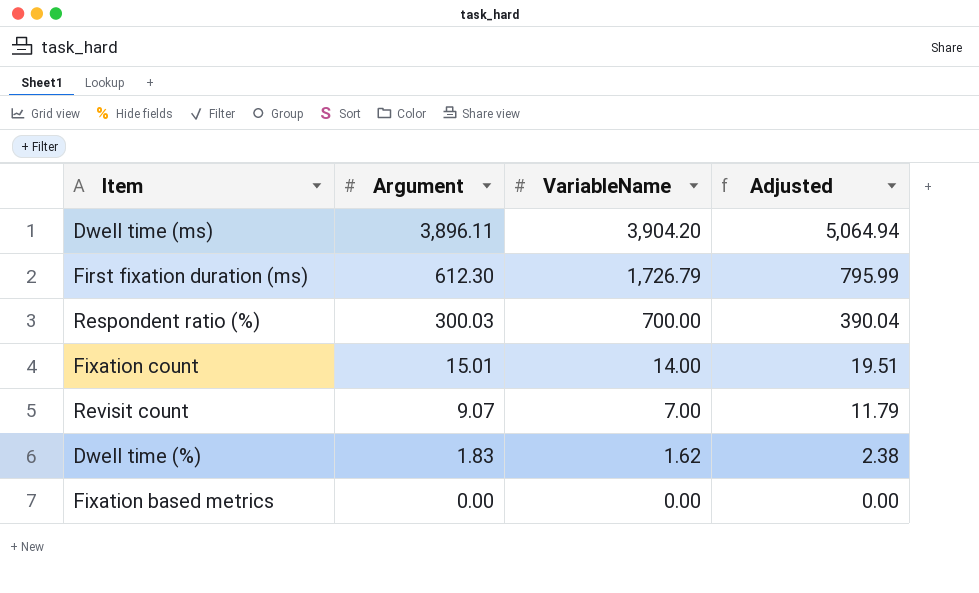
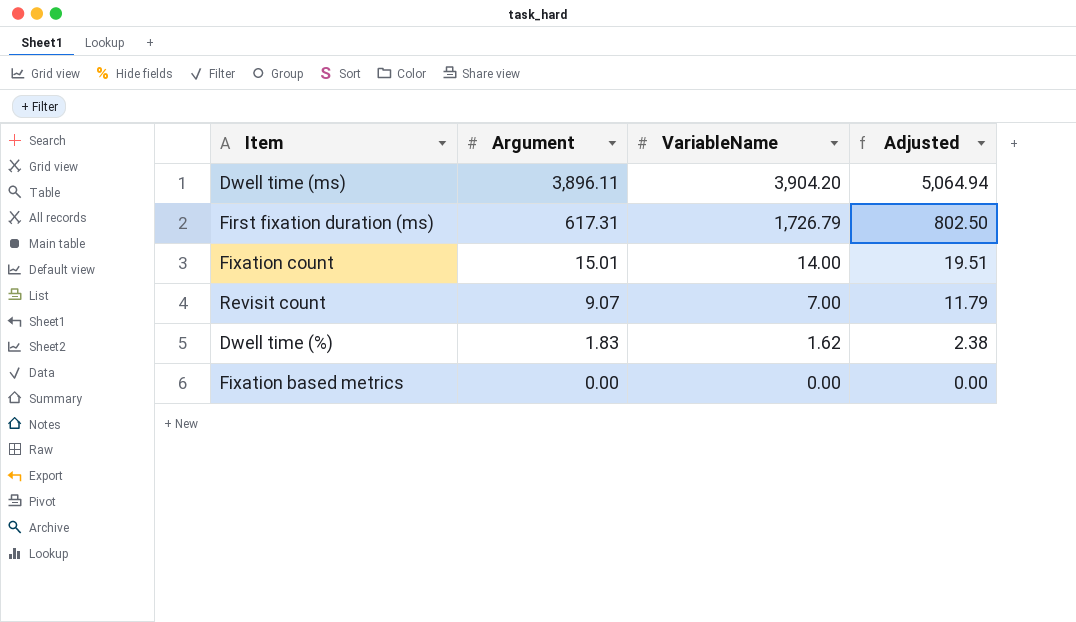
row Respondent ratio (%): 300.03 | 700.00 | 390.04 -> none
First fixation duration (ms) | Argument: 612.30 -> 617.31
First fixation duration (ms) | Adjusted: 795.99 -> 802.50

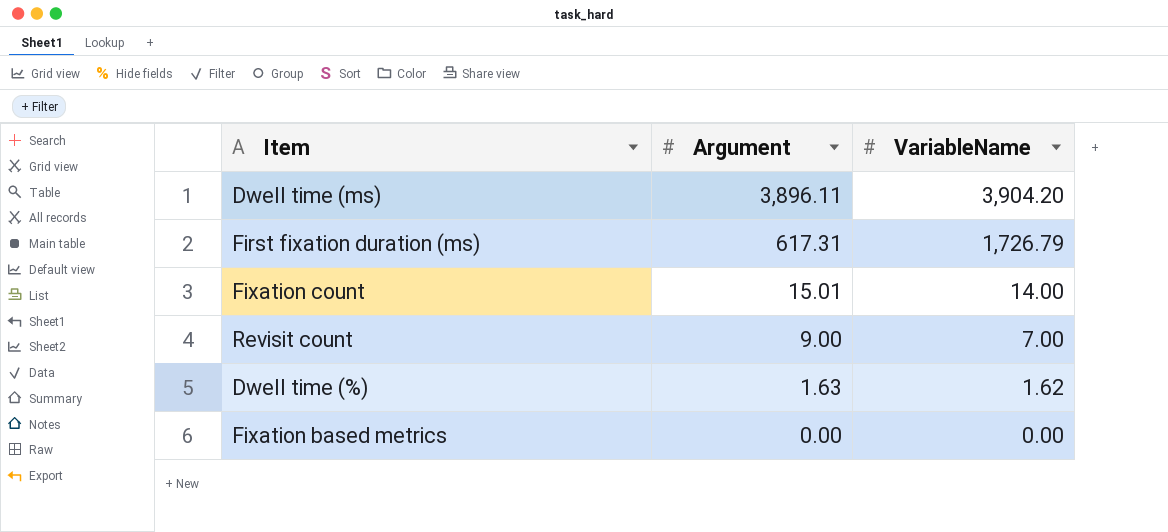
column Adjusted | formula: [Argument] * 1.3 -> none
Revisit count | Argument: 9.07 -> 9.00
Dwell time (%) | Argument: 1.83 -> 1.63

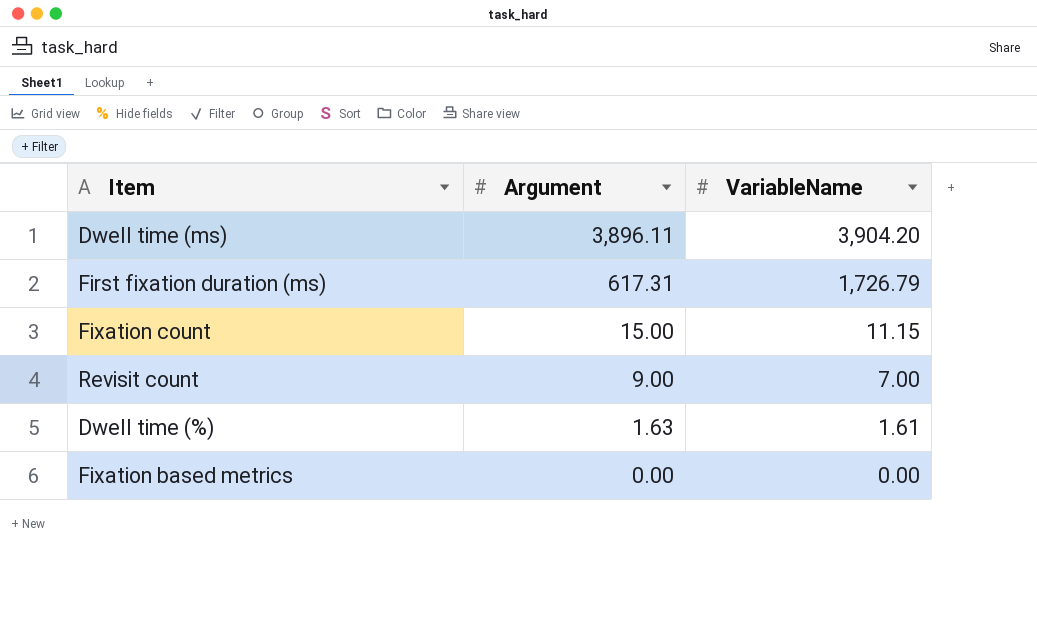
Fixation count | Argument: 15.01 -> 15.00
Fixation count | VariableName: 14.00 -> 11.15
Dwell time (%) | VariableName: 1.62 -> 1.61

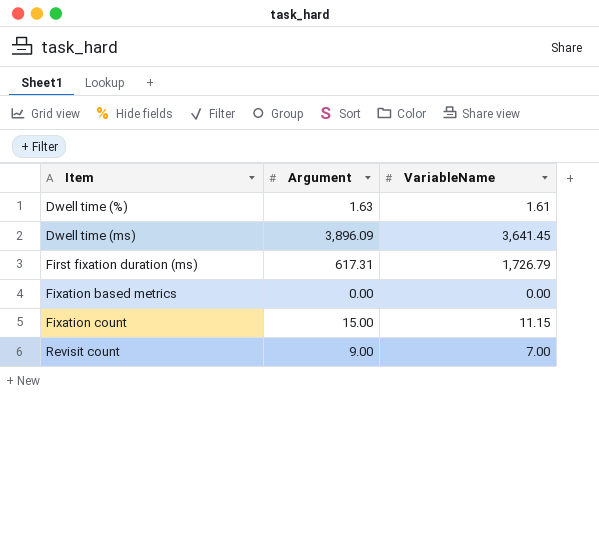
row order: Argument descending -> Item ascending
Dwell time (ms) | Argument: 3,896.11 -> 3,896.09
Dwell time (ms) | VariableName: 3,904.20 -> 3,641.45

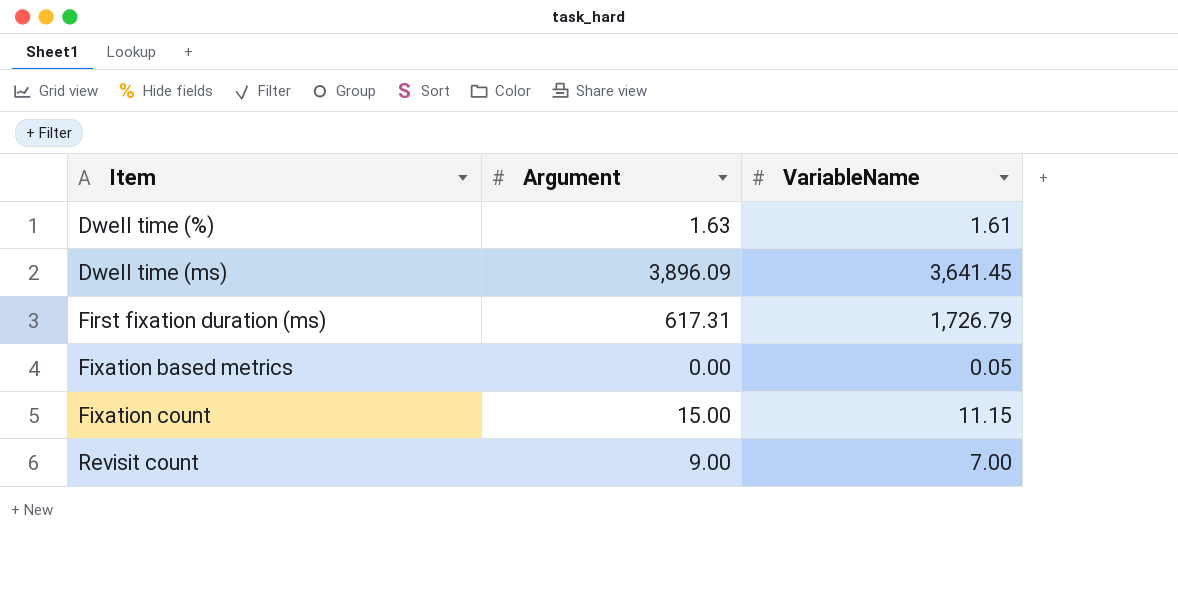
Fixation based metrics | VariableName: 0.00 -> 0.05

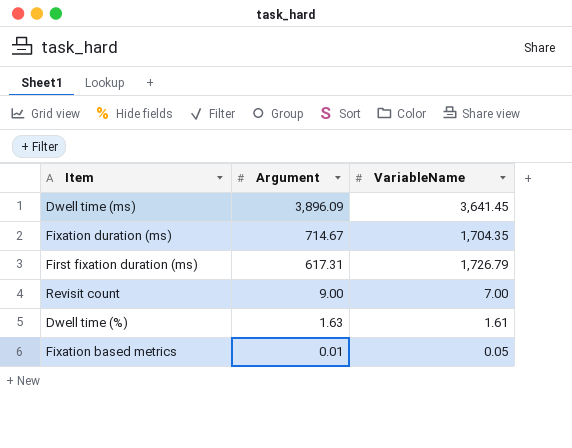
row order: Item ascending -> Argument descending
row Fixation count: 15.00 | 11.15 -> none
row Fixation duration (ms): none -> 714.67 | 1,704.35
Fixation based metrics | Argument: 0.00 -> 0.01

